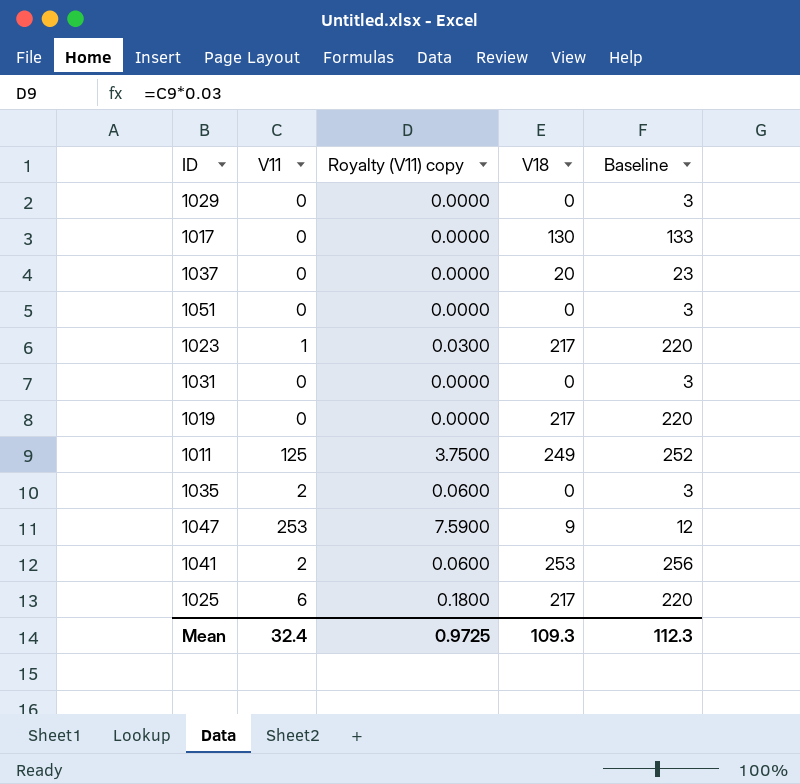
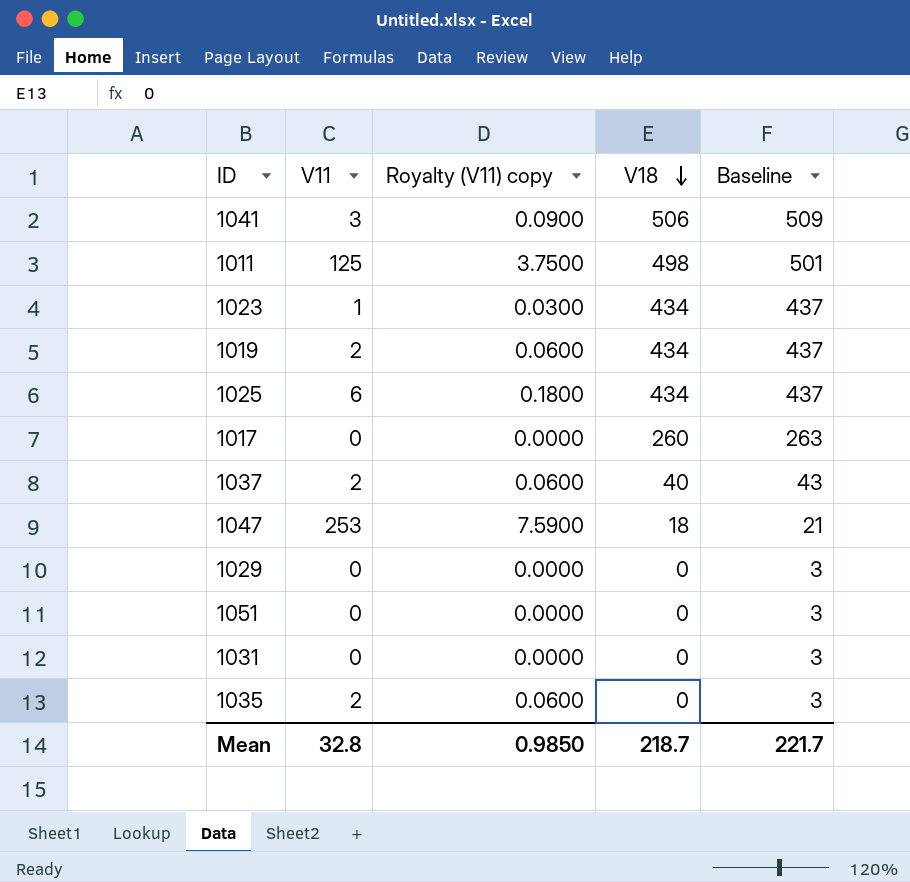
row order: none -> V18 descending
1041 | V11: 2 -> 3
1041 | Royalty (V11) copy: 0.0600 -> 0.0900
1041 | V18: 253 -> 506
1041 | Baseline: 256 -> 509
1011 | V18: 249 -> 498
1011 | Baseline: 252 -> 501
1023 | V18: 217 -> 434
1023 | Baseline: 220 -> 437
1019 | V11: 0 -> 2
1019 | Royalty (V11) copy: 0.0000 -> 0.0600
1019 | V18: 217 -> 434
1019 | Baseline: 220 -> 437
1025 | V18: 217 -> 434
1025 | Baseline: 220 -> 437
1017 | V18: 130 -> 260
1017 | Baseline: 133 -> 263
1037 | V11: 0 -> 2
1037 | Royalty (V11) copy: 0.0000 -> 0.0600
1037 | V18: 20 -> 40
1037 | Baseline: 23 -> 43
1047 | V18: 9 -> 18
1047 | Baseline: 12 -> 21
Mean | V11: 32.4 -> 32.8
Mean | Royalty (V11) copy: 0.9725 -> 0.9850
Mean | V18: 109.3 -> 218.7
Mean | Baseline: 112.3 -> 221.7

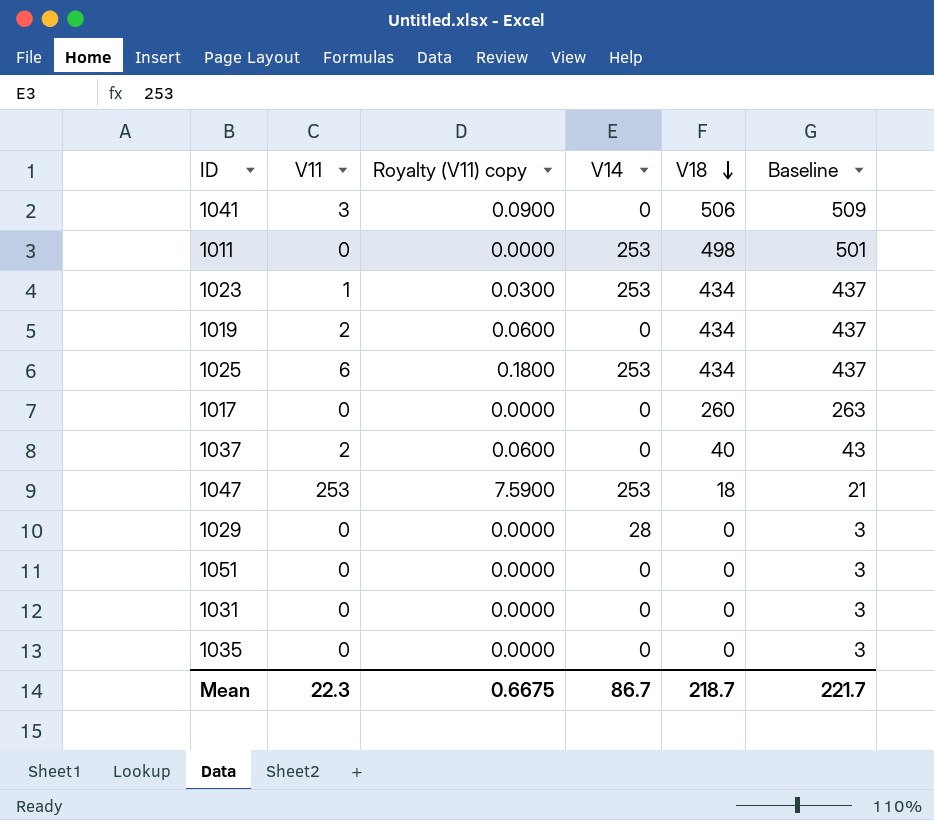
column V14 | position: none -> 4
1011 | V11: 125 -> 0
1011 | Royalty (V11) copy: 3.7500 -> 0.0000
1035 | V11: 2 -> 0
1035 | Royalty (V11) copy: 0.0600 -> 0.0000
Mean | V11: 32.8 -> 22.3
Mean | Royalty (V11) copy: 0.9850 -> 0.6675

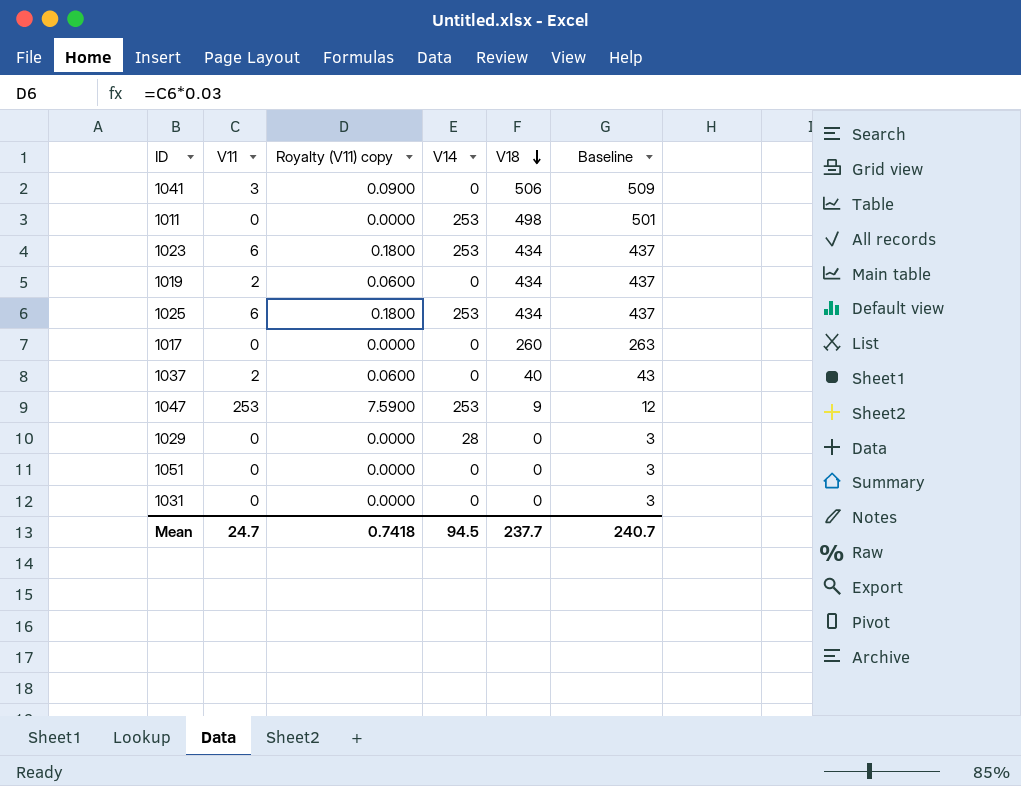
row 1035: 0 | 0.0000 | 0 | 0 | 3 -> none
1023 | V11: 1 -> 6
1023 | Royalty (V11) copy: 0.0300 -> 0.1800
1047 | V18: 18 -> 9
1047 | Baseline: 21 -> 12
Mean | V11: 22.3 -> 24.7
Mean | Royalty (V11) copy: 0.6675 -> 0.7418
Mean | V14: 86.7 -> 94.5
Mean | V18: 218.7 -> 237.7
Mean | Baseline: 221.7 -> 240.7

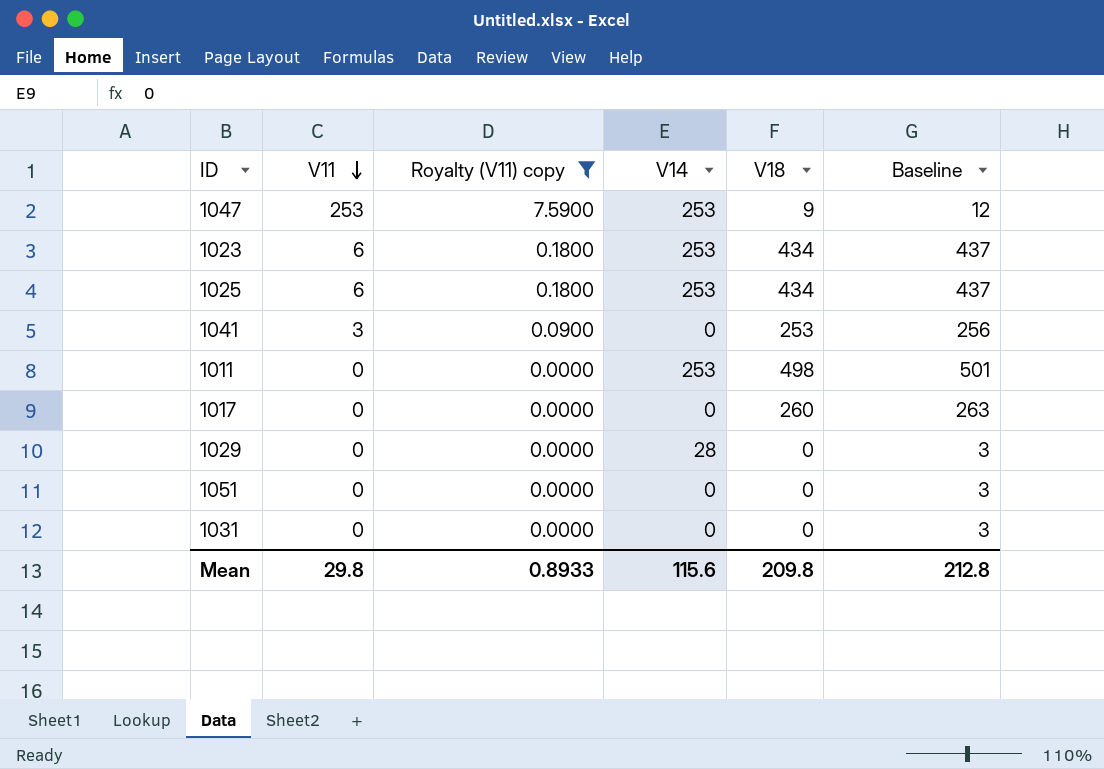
filter: none -> Royalty (V11) copy != 0.0600
row order: V18 descending -> V11 descending
1041 | V18: 506 -> 253
1041 | Baseline: 509 -> 256
Mean | V11: 24.7 -> 29.8
Mean | Royalty (V11) copy: 0.7418 -> 0.8933
Mean | V14: 94.5 -> 115.6
Mean | V18: 237.7 -> 209.8
Mean | Baseline: 240.7 -> 212.8

